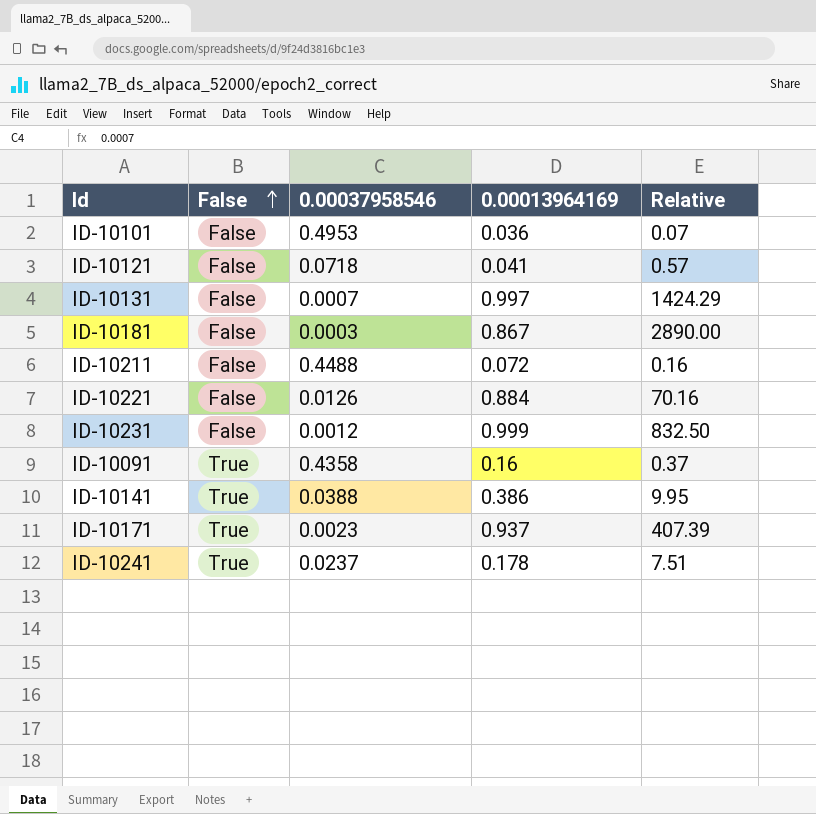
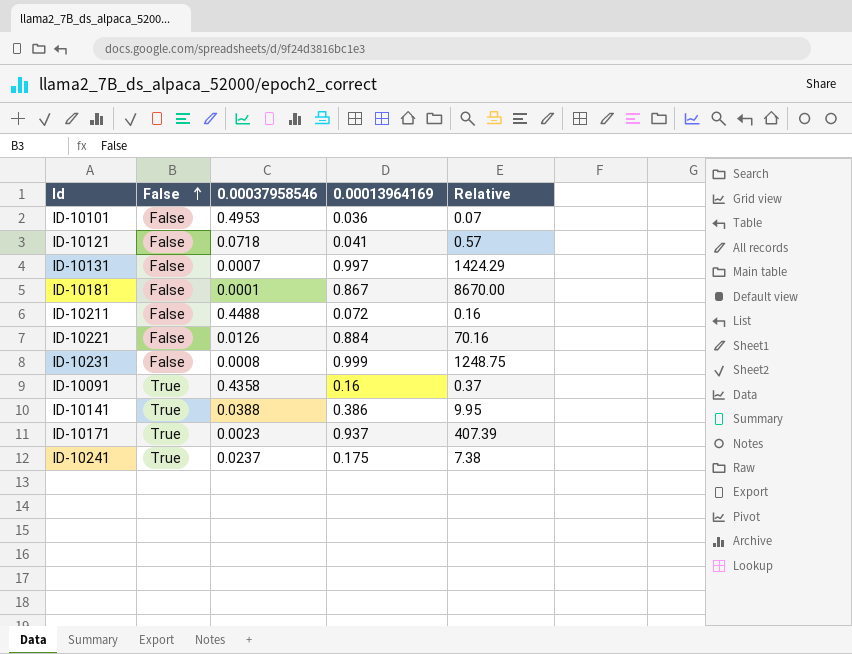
ID-10181 | 0.00037958546: 0.0003 -> 0.0001
ID-10181 | Relative: 2890.00 -> 8670.00
ID-10231 | 0.00037958546: 0.0012 -> 0.0008
ID-10231 | Relative: 832.50 -> 1248.75
ID-10241 | 0.00013964169: 0.178 -> 0.175
ID-10241 | Relative: 7.51 -> 7.38

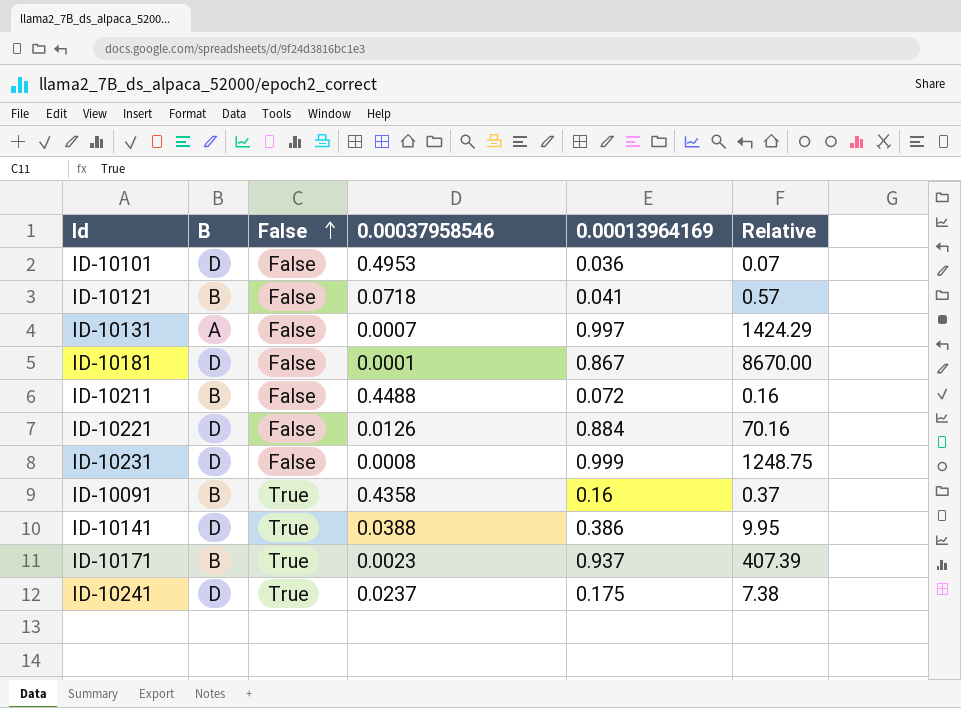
column B | position: none -> 2

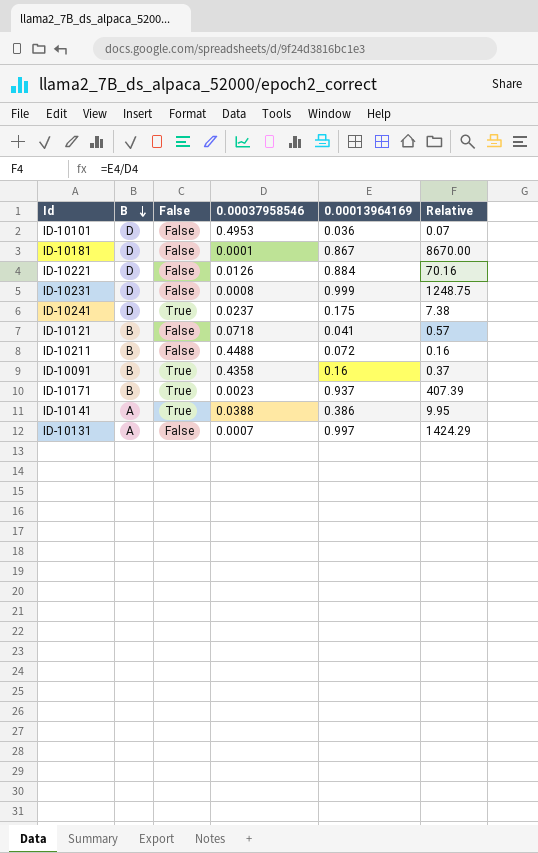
row order: False ascending -> B descending
ID-10141 | B: D -> A

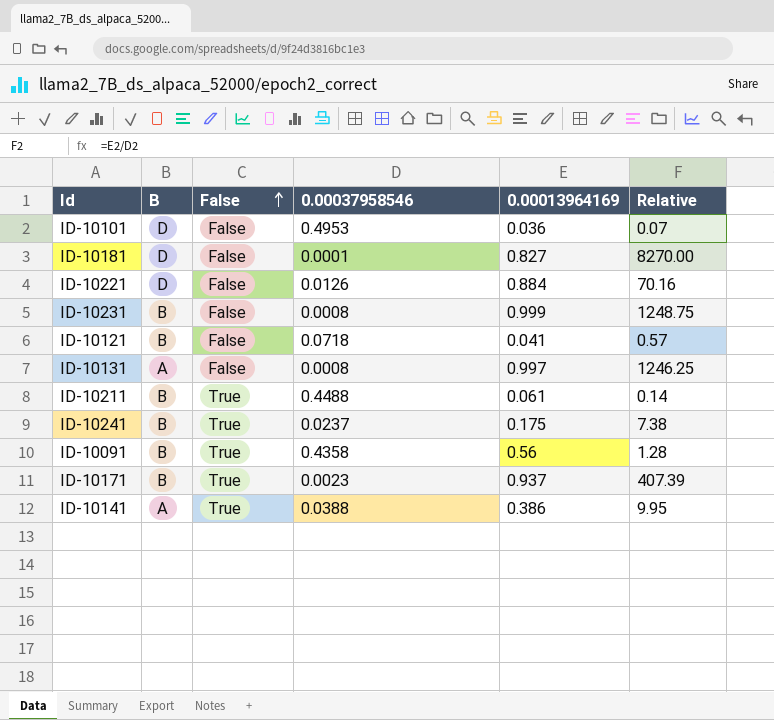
row order: B descending -> False ascending
ID-10181 | 0.00013964169: 0.867 -> 0.827
ID-10181 | Relative: 8670.00 -> 8270.00
ID-10231 | B: D -> B
ID-10131 | 0.00037958546: 0.0007 -> 0.0008
ID-10131 | Relative: 1424.29 -> 1246.25
ID-10211 | False: False -> True
ID-10211 | 0.00013964169: 0.072 -> 0.061
ID-10211 | Relative: 0.16 -> 0.14
ID-10241 | B: D -> B
ID-10091 | 0.00013964169: 0.16 -> 0.56
ID-10091 | Relative: 0.37 -> 1.28

